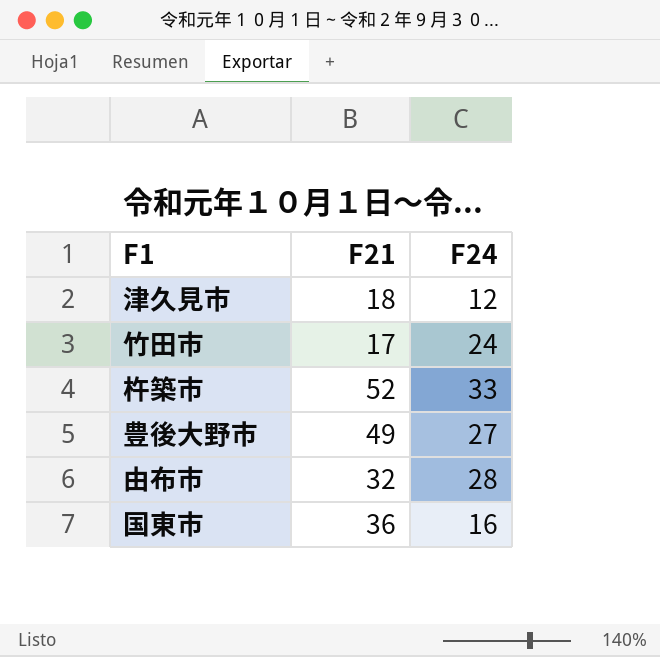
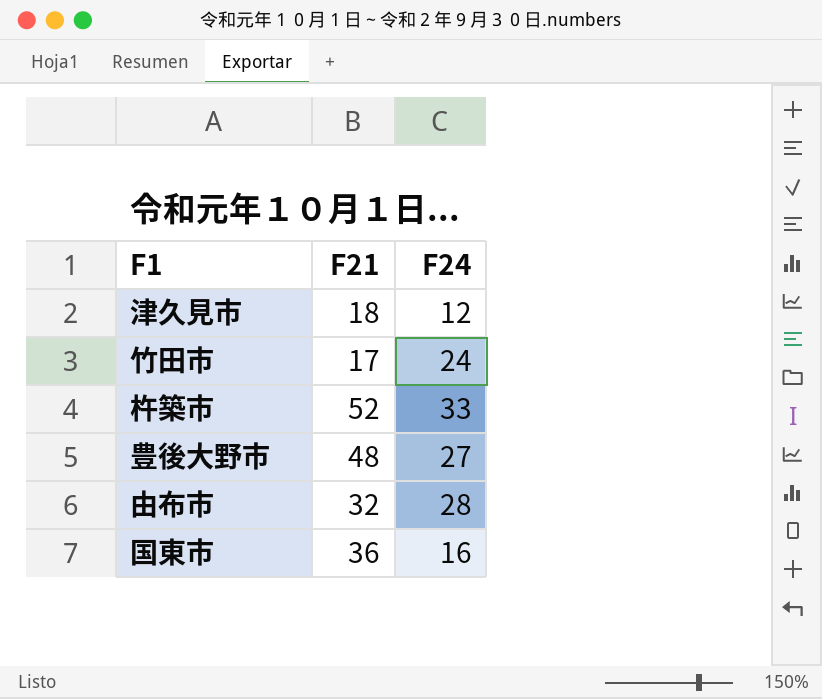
豊後大野市 | F21: 49 -> 48

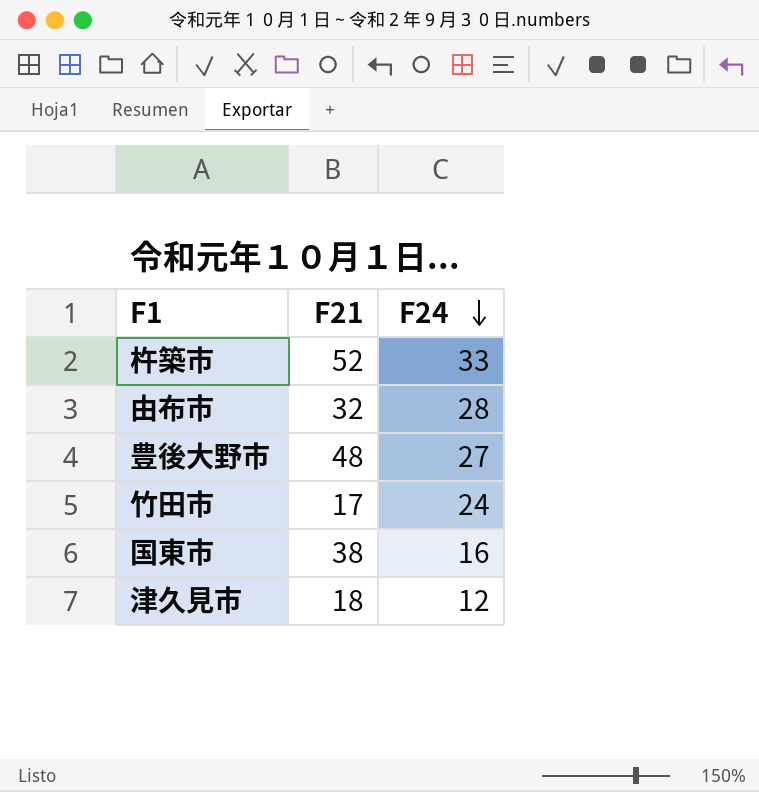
row order: none -> F24 descending
国東市 | F21: 36 -> 38

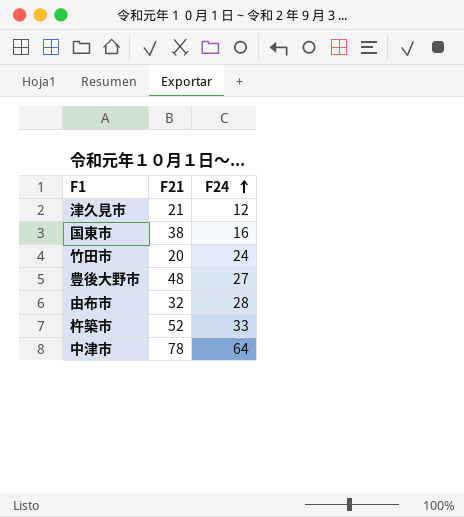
row order: F24 descending -> F24 ascending
津久見市 | F21: 18 -> 21
竹田市 | F21: 17 -> 20
row 中津市: none -> 78 | 64

